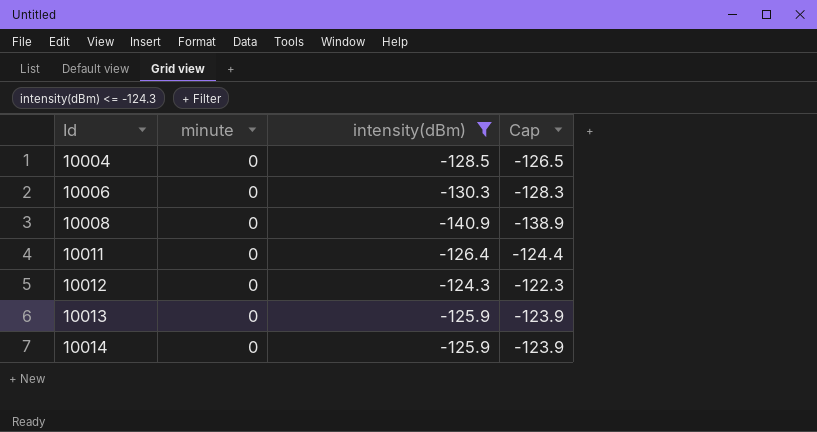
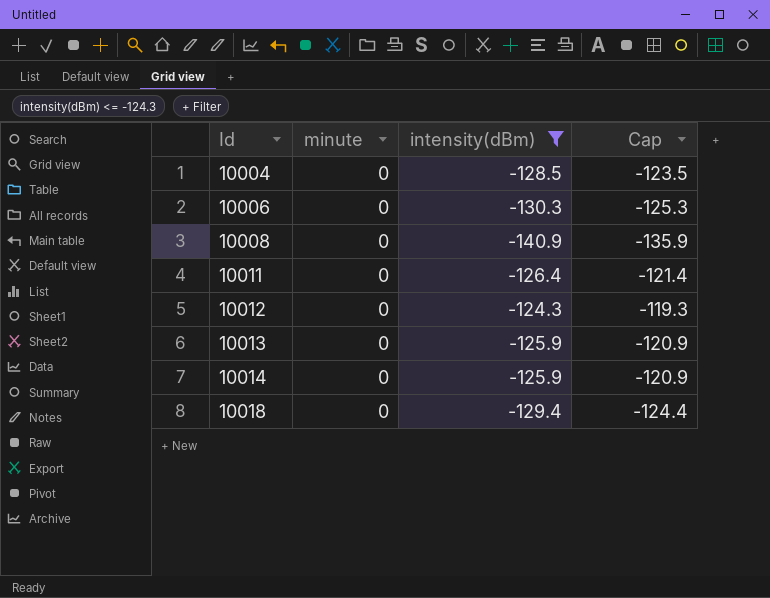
column Cap | formula: [intensity(dBm)] + 2 -> [intensity(dBm)] + 5
row 10018: none -> 0 | -129.4 | -124.4

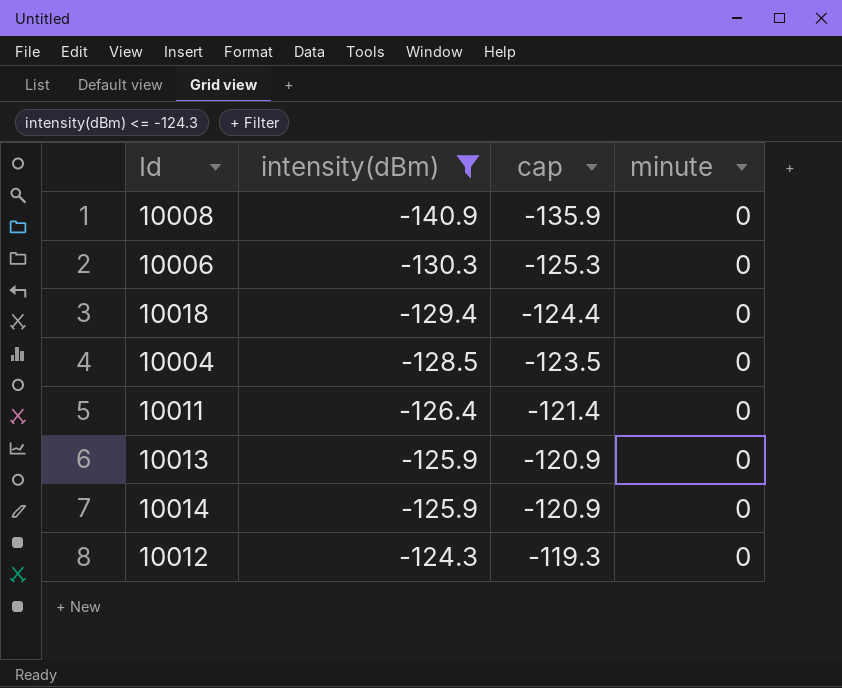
row order: Id ascending -> intensity(dBm) ascending
column name: Cap -> cap
column minute | position: 2 -> 4

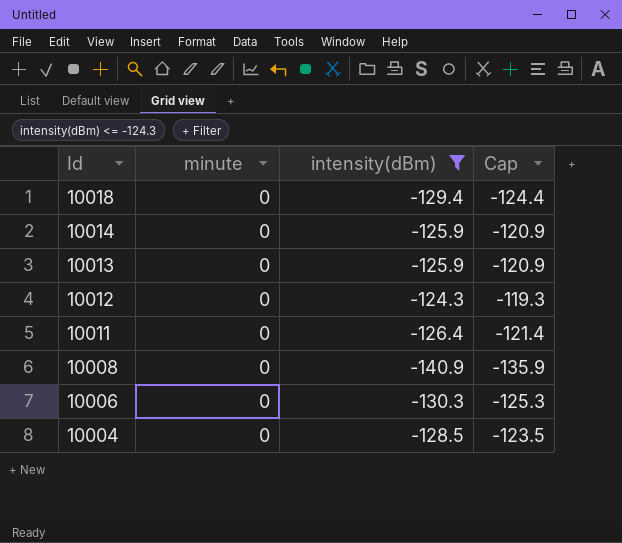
row order: intensity(dBm) ascending -> Id descending
column minute | position: 4 -> 2
column name: cap -> Cap

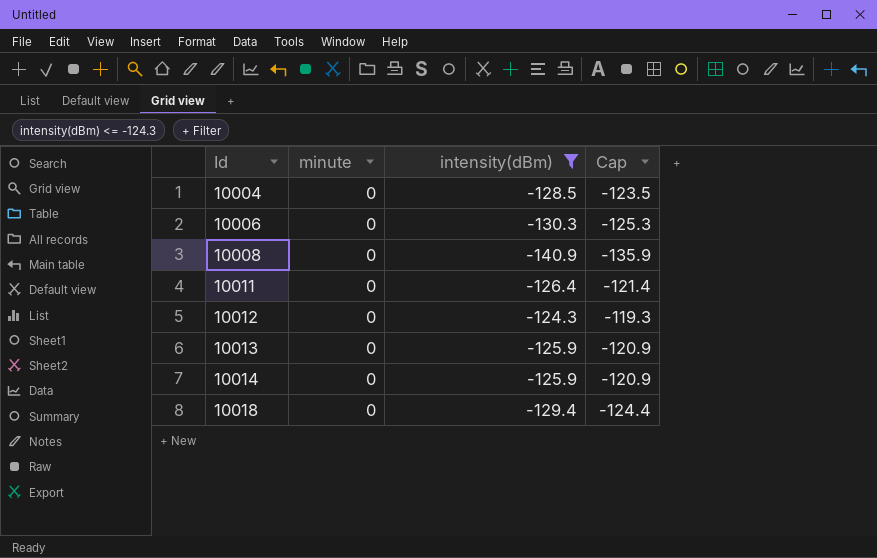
row order: Id descending -> Id ascending

